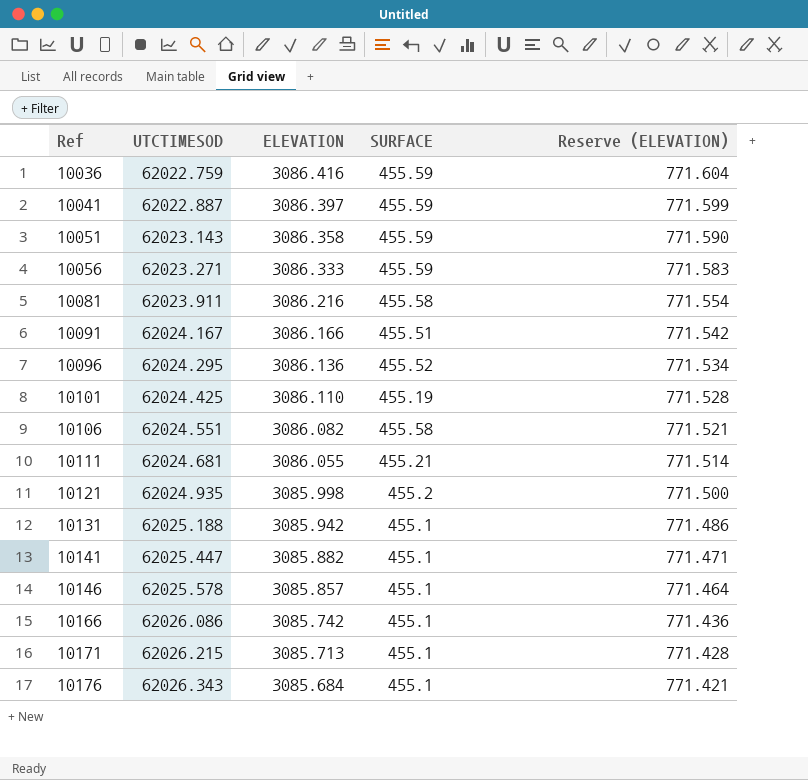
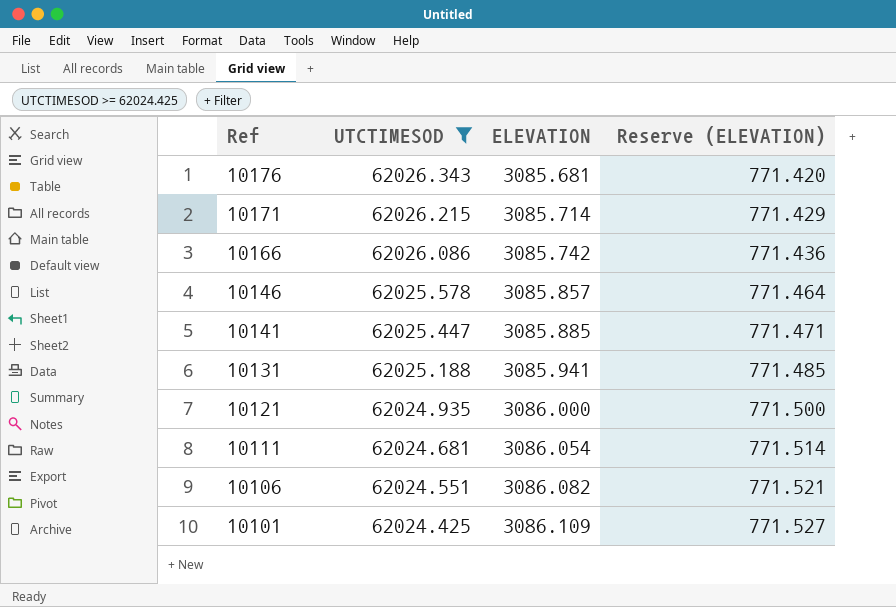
filter: none -> UTCTIMESOD >= 62024.425
row order: Ref ascending -> Ref descending
column SURFACE | position: 4 -> none
10176 | ELEVATION: 3085.684 -> 3085.681
10176 | Reserve (ELEVATION): 771.421 -> 771.420
10171 | ELEVATION: 3085.713 -> 3085.714
10171 | Reserve (ELEVATION): 771.428 -> 771.429
10141 | ELEVATION: 3085.882 -> 3085.885
10131 | ELEVATION: 3085.942 -> 3085.941
10131 | Reserve (ELEVATION): 771.486 -> 771.485
10121 | ELEVATION: 3085.998 -> 3086.000
10111 | ELEVATION: 3086.055 -> 3086.054
10101 | ELEVATION: 3086.110 -> 3086.109
10101 | Reserve (ELEVATION): 771.528 -> 771.527

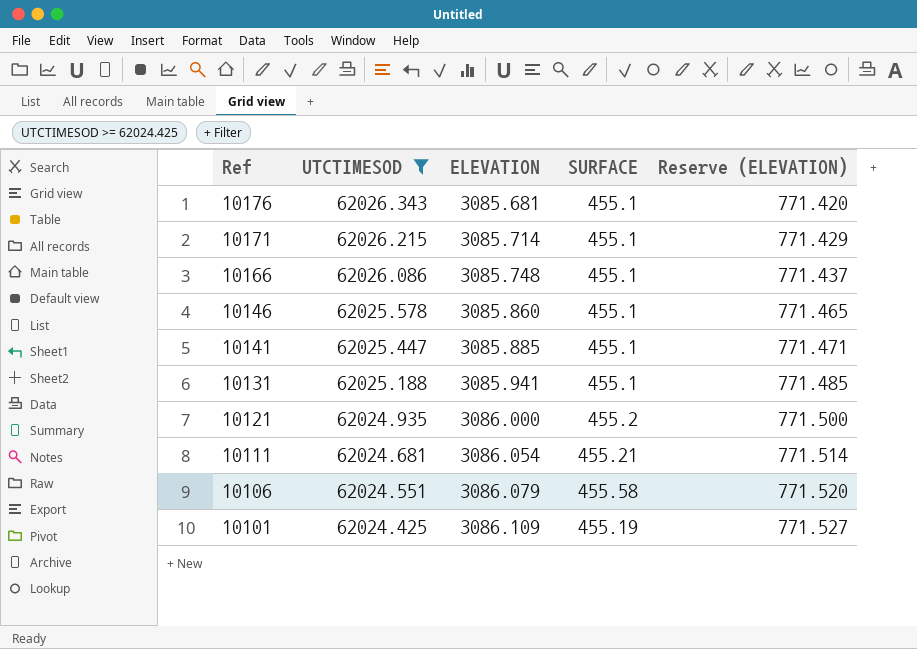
column SURFACE | position: none -> 4
10166 | ELEVATION: 3085.742 -> 3085.748
10166 | Reserve (ELEVATION): 771.436 -> 771.437
10146 | ELEVATION: 3085.857 -> 3085.860
10146 | Reserve (ELEVATION): 771.464 -> 771.465
10106 | ELEVATION: 3086.082 -> 3086.079
10106 | Reserve (ELEVATION): 771.521 -> 771.520

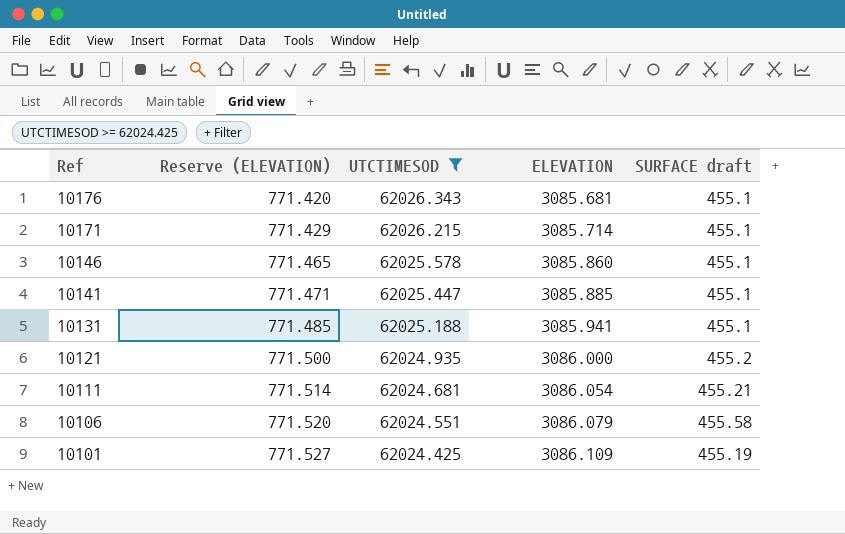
column Reserve (ELEVATION) | position: 5 -> 2
column name: SURFACE -> SURFACE draft
row 10166: 62026.086 | 3085.748 | 455.1 | 771.437 -> none

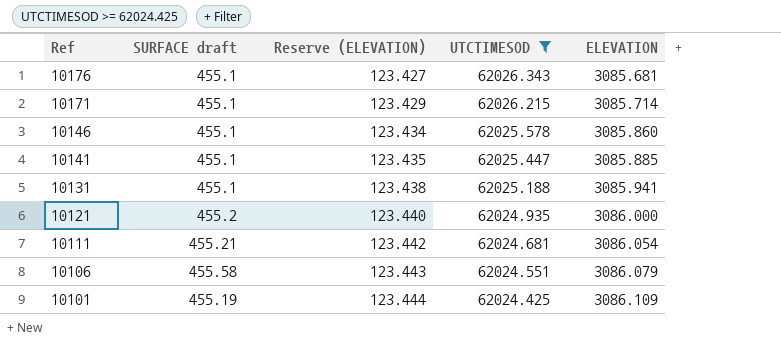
column SURFACE draft | position: 5 -> 2
column Reserve (ELEVATION) | formula: [ELEVATION] * 0.25 -> [ELEVATION] * 0.04

